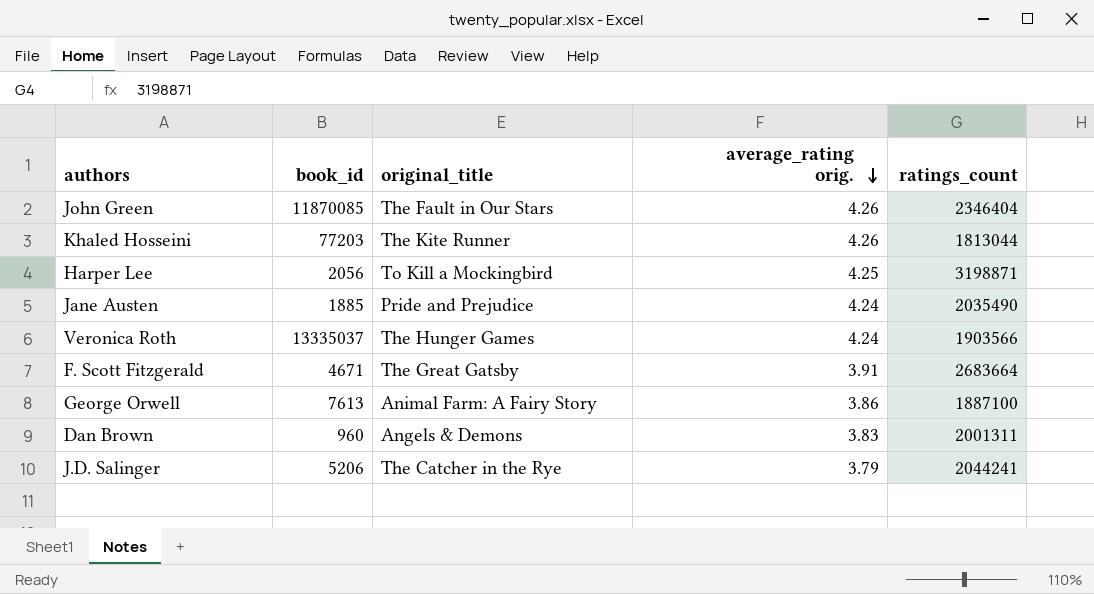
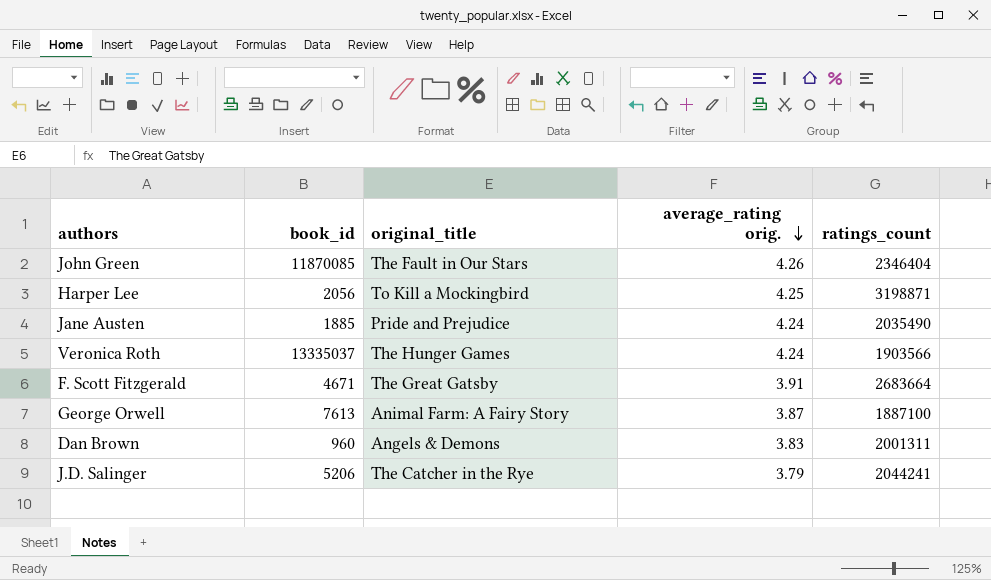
row Khaled Hosseini: 77203 | The Kite Runner | 4.26 | 1813044 -> none
George Orwell | average_rating orig.: 3.86 -> 3.87

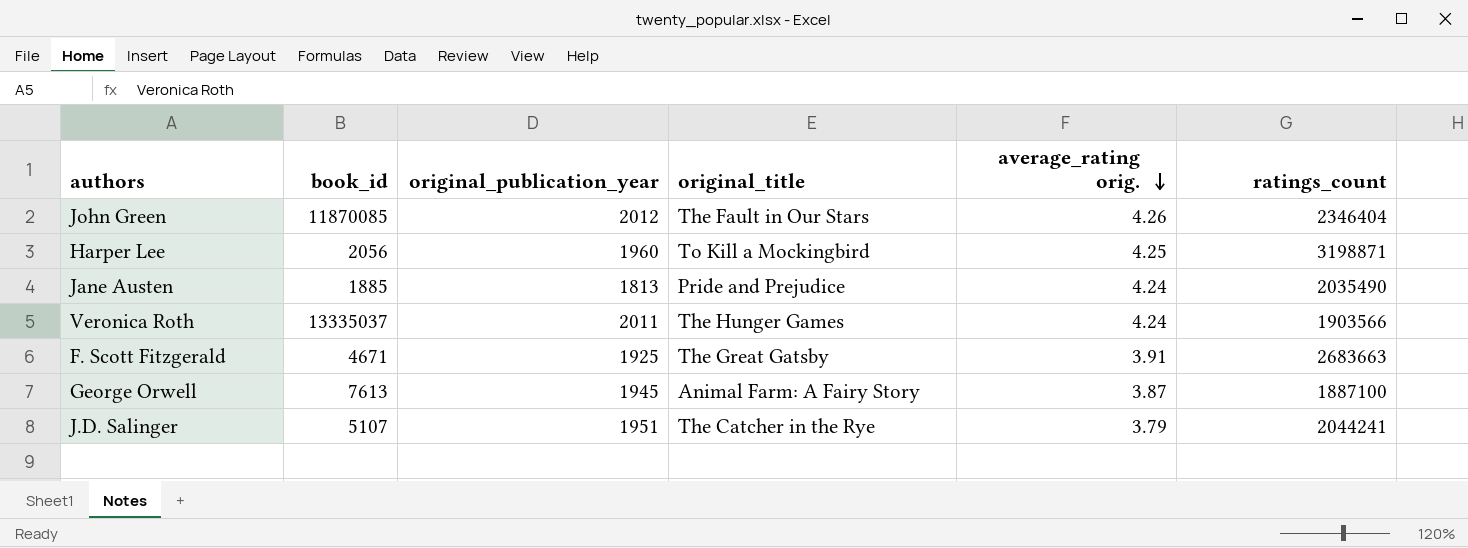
column original_publication_year | position: none -> 3
row Dan Brown: 960 | Angels & Demons | 3.83 | 2001311 -> none
F. Scott Fitzgerald | ratings_count: 2683664 -> 2683663
J.D. Salinger | book_id: 5206 -> 5107

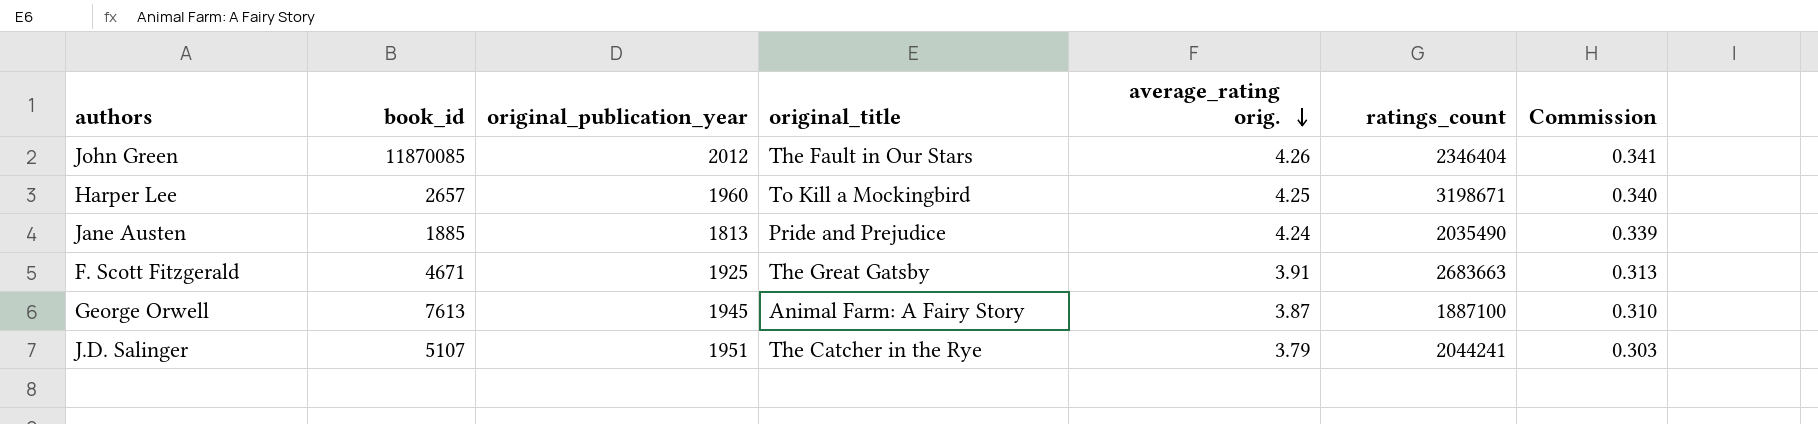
column Commission | formula: none -> [average_rating orig.] * 0.08
row Veronica Roth: 13335037 | 2011 | The Hunger Games | 4.24 | 1903566 -> none
Harper Lee | book_id: 2056 -> 2657
Harper Lee | ratings_count: 3198871 -> 3198671

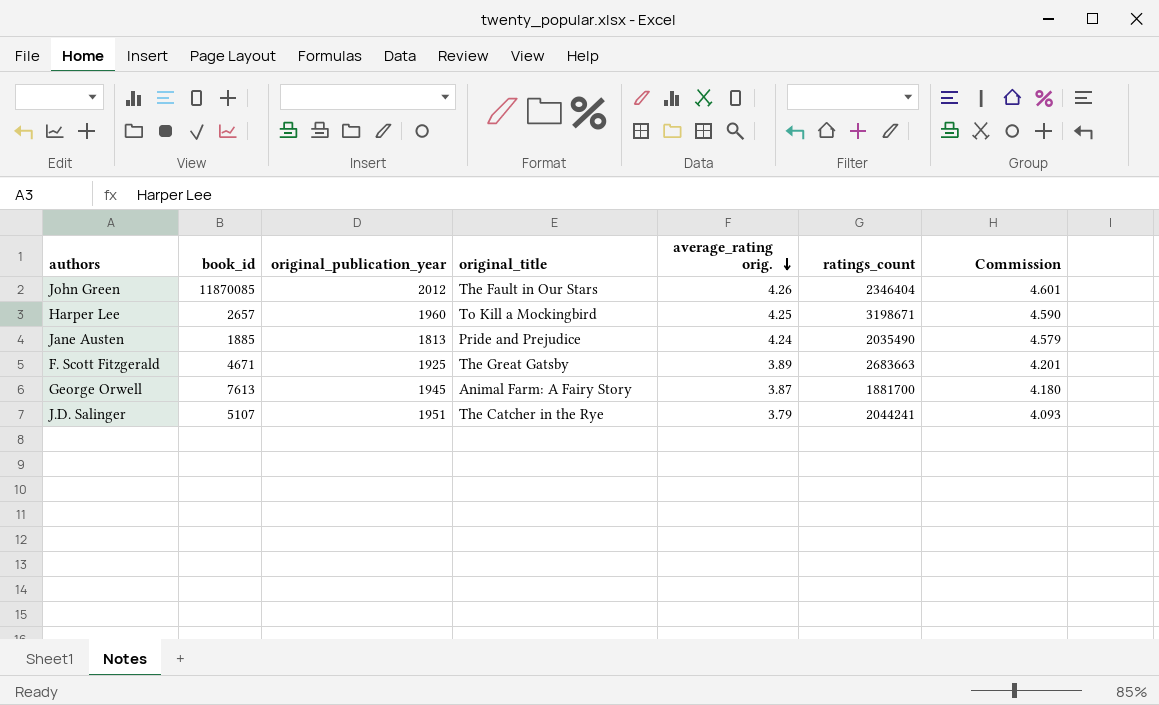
column Commission | formula: [average_rating orig.] * 0.08 -> [average_rating orig.] * 1.08
F. Scott Fitzgerald | average_rating orig.: 3.91 -> 3.89
George Orwell | ratings_count: 1887100 -> 1881700

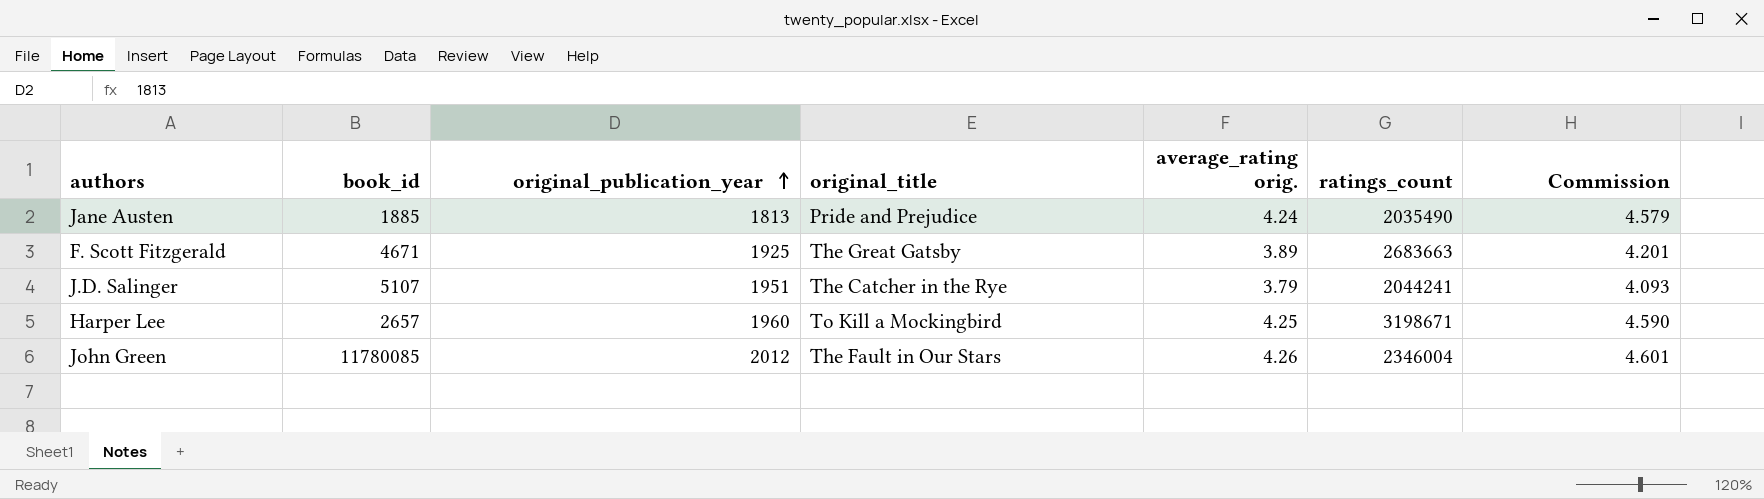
row order: average_rating orig. descending -> original_publication_year ascending
row George Orwell: 7613 | 1945 | Animal Farm: A Fairy Story | 3.87 | 1881700 | 4.180 -> none
John Green | book_id: 11870085 -> 11780085
John Green | ratings_count: 2346404 -> 2346004

